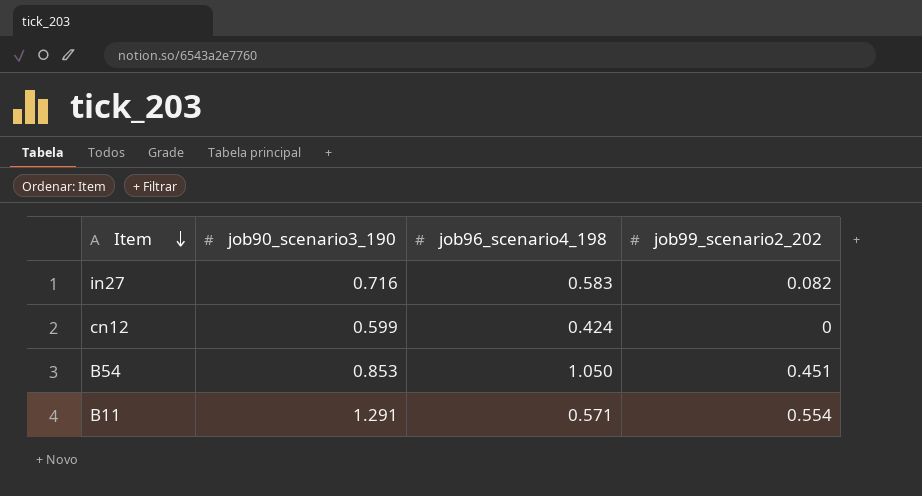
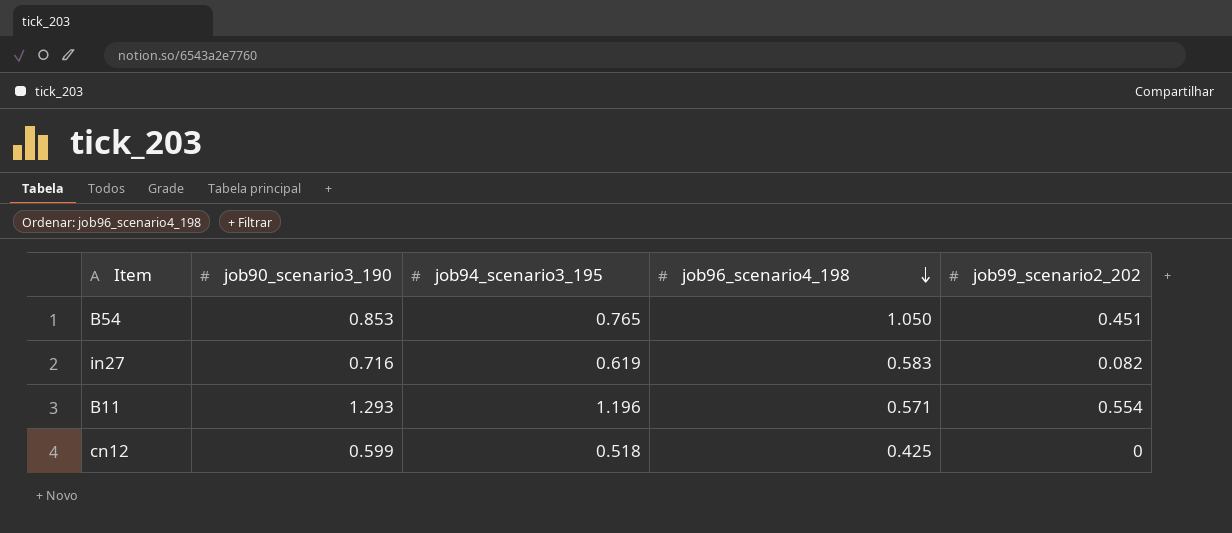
row order: Item descending -> job96_scenario4_198 descending
column job94_scenario3_195 | position: none -> 3
B11 | job90_scenario3_190: 1.291 -> 1.293
cn12 | job96_scenario4_198: 0.424 -> 0.425

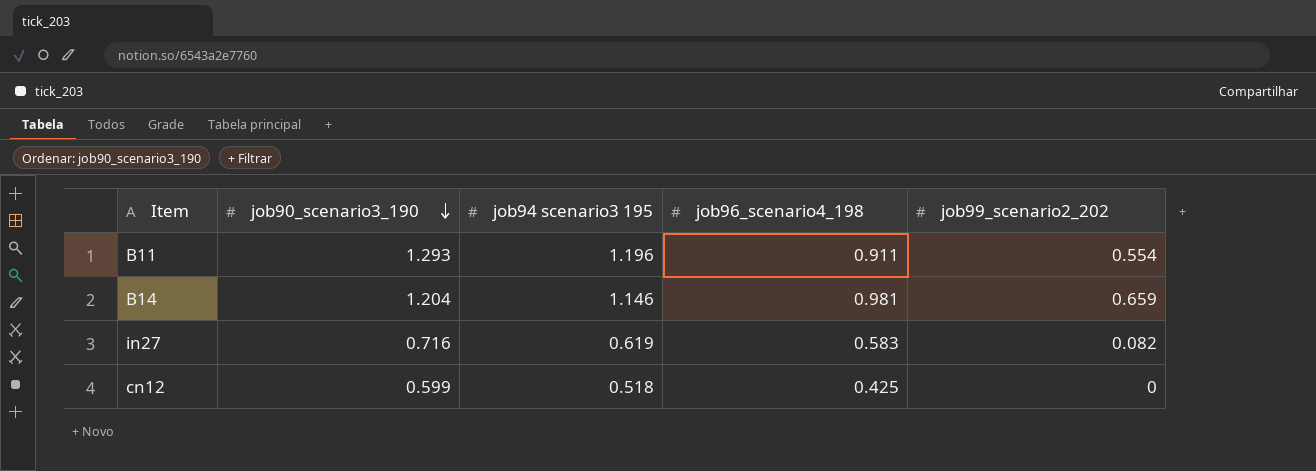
row order: job96_scenario4_198 descending -> job90_scenario3_190 descending
column name: job94_scenario3_195 -> job94 scenario3 195
row B54: 0.853 | 0.765 | 1.050 | 0.451 -> none
B11 | job96_scenario4_198: 0.571 -> 0.911
row B14: none -> 1.204 | 1.146 | 0.981 | 0.659

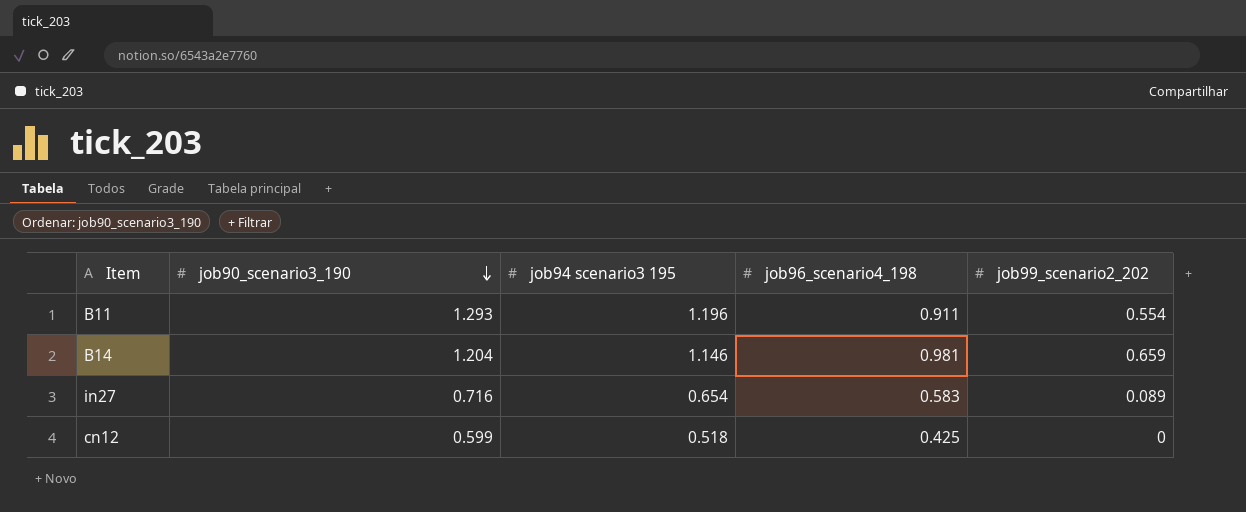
in27 | job94 scenario3 195: 0.619 -> 0.654
in27 | job99_scenario2_202: 0.082 -> 0.089

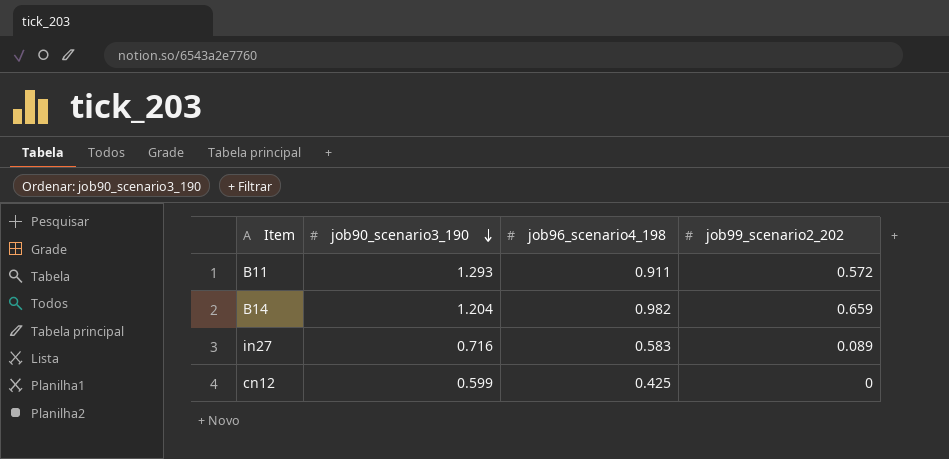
column job94 scenario3 195 | position: 3 -> none
B11 | job99_scenario2_202: 0.554 -> 0.572
B14 | job96_scenario4_198: 0.981 -> 0.982

